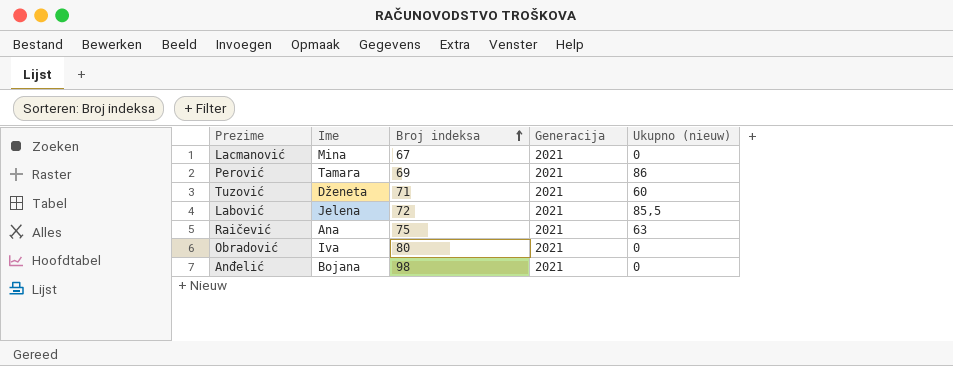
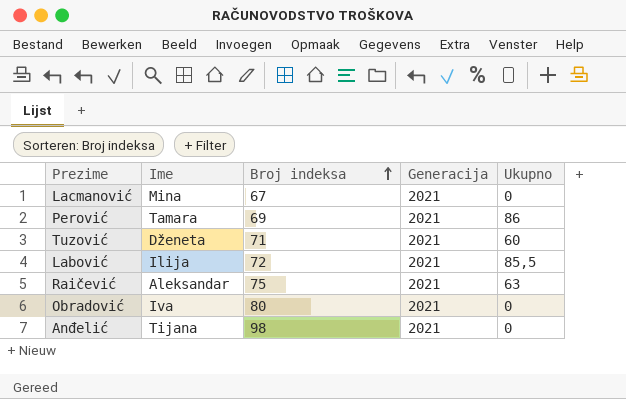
column name: Ukupno (nieuw) -> Ukupno
Labović | Ime: Jelena -> Ilija
Raičević | Ime: Ana -> Aleksandar
Anđelić | Ime: Bojana -> Tijana

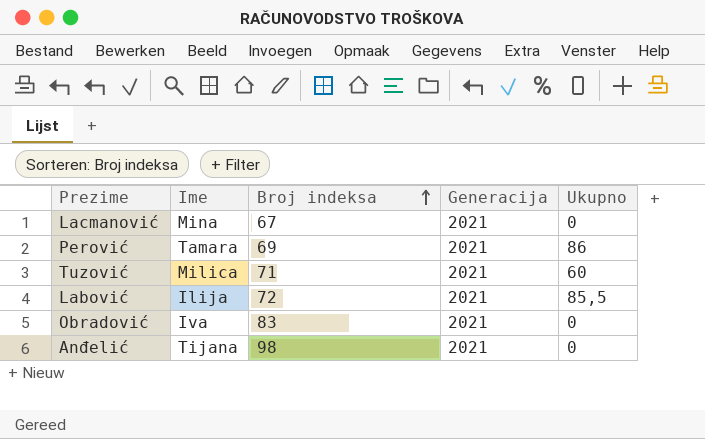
row Raičević: Aleksandar | 75 | 2021 | 63 -> none
Tuzović | Ime: Dženeta -> Milica
Obradović | Broj indeksa: 80 -> 83

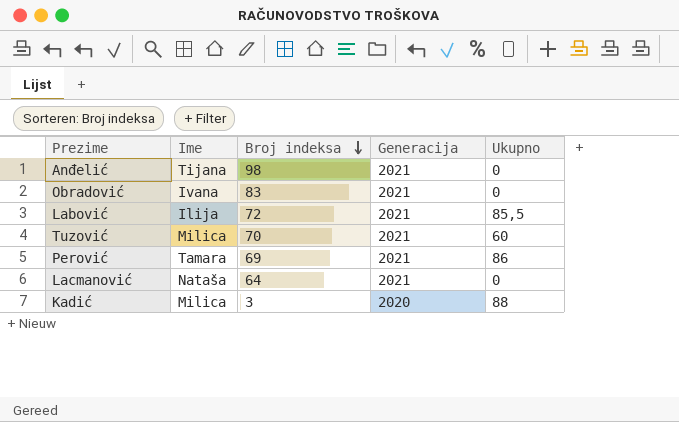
row order: Broj indeksa ascending -> Broj indeksa descending
Obradović | Ime: Iva -> Ivana
Tuzović | Broj indeksa: 71 -> 70
Lacmanović | Ime: Mina -> Nataša
Lacmanović | Broj indeksa: 67 -> 64
row Kadić: none -> Milica | 3 | 2020 | 88

